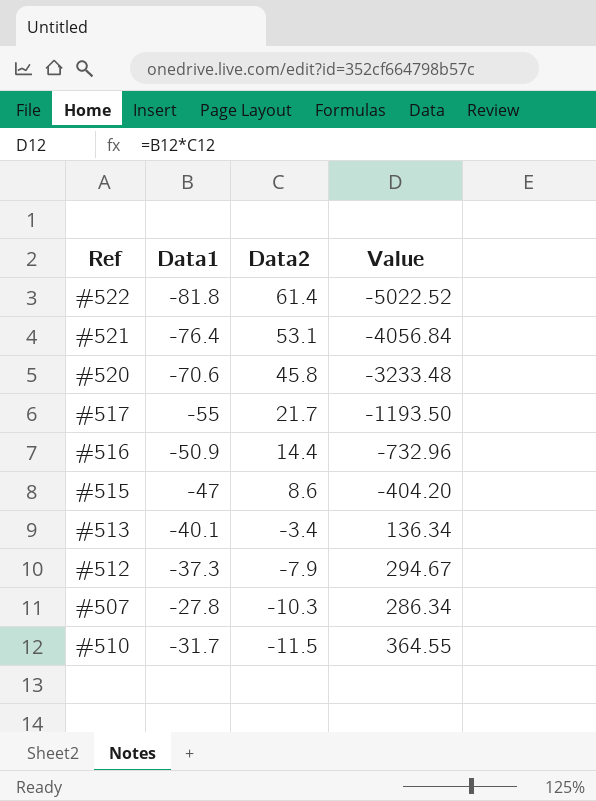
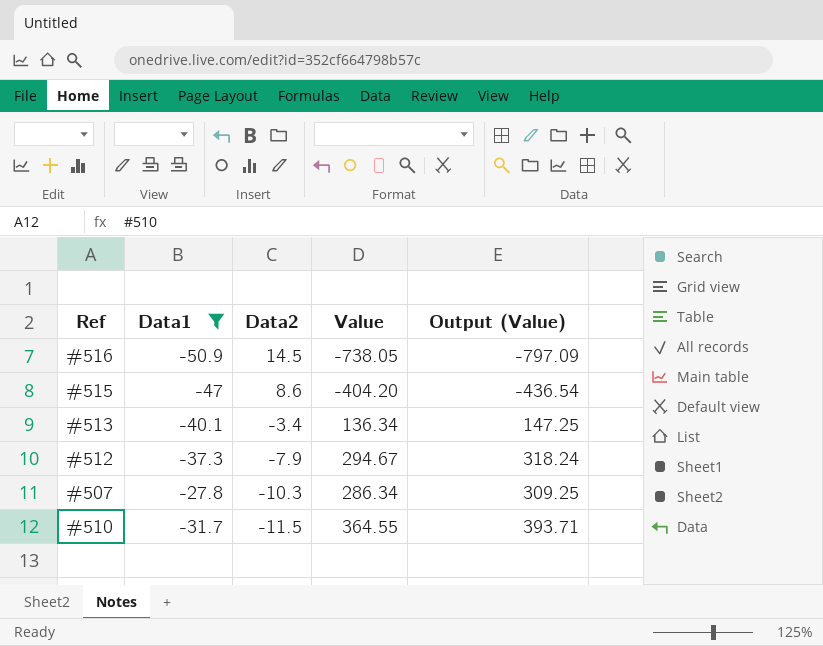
filter: none -> Data1 >= -50.9
column Output (Value) | formula: none -> [Value] * 1.08
#516 | Data2: 14.4 -> 14.5
#516 | Value: -732.96 -> -738.05

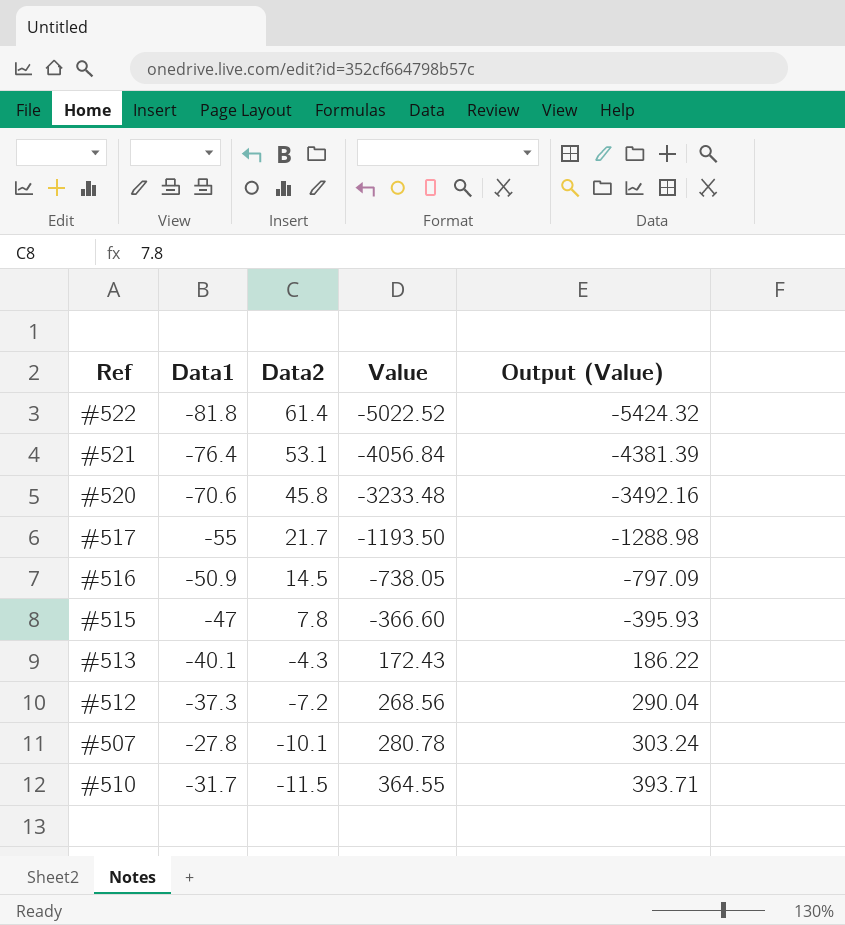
filter: Data1 >= -50.9 -> none
#515 | Data2: 8.6 -> 7.8
#515 | Value: -404.20 -> -366.60
#515 | Output (Value): -436.54 -> -395.93
#513 | Data2: -3.4 -> -4.3
#513 | Value: 136.34 -> 172.43
#513 | Output (Value): 147.25 -> 186.22
#512 | Data2: -7.9 -> -7.2
#512 | Value: 294.67 -> 268.56
#512 | Output (Value): 318.24 -> 290.04
#507 | Data2: -10.3 -> -10.1
#507 | Value: 286.34 -> 280.78
#507 | Output (Value): 309.25 -> 303.24

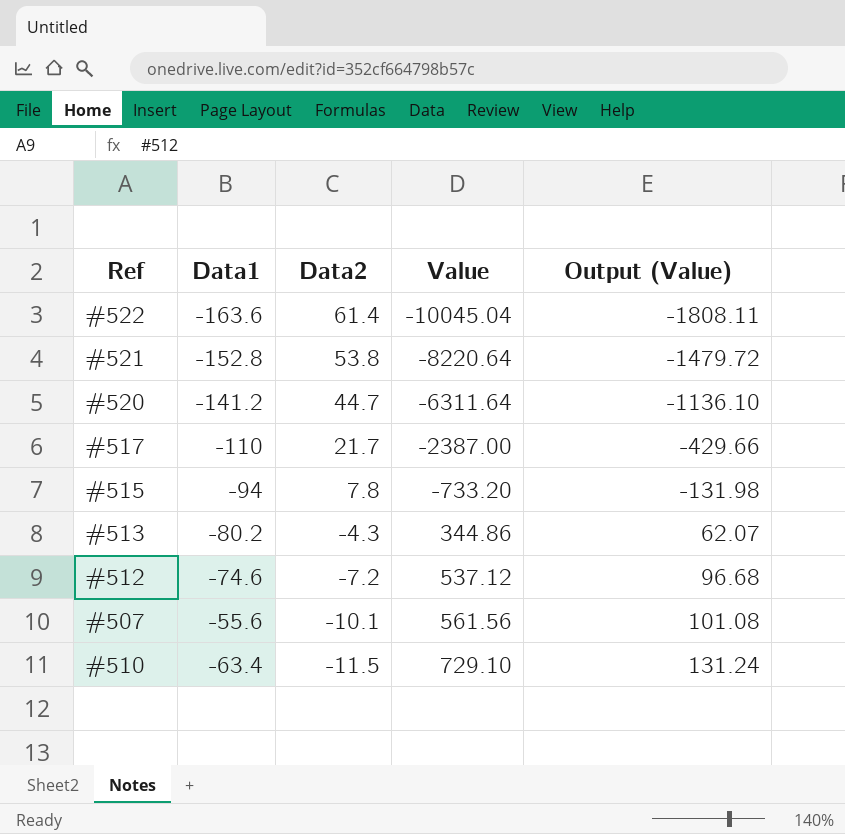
column Output (Value) | formula: [Value] * 1.08 -> [Value] * 0.18
row #516: -50.9 | 14.5 | -738.05 | -797.09 -> none
#522 | Data1: -81.8 -> -163.6
#522 | Value: -5022.52 -> -10045.04
#521 | Data1: -76.4 -> -152.8
#521 | Data2: 53.1 -> 53.8
#521 | Value: -4056.84 -> -8220.64
#520 | Data1: -70.6 -> -141.2
#520 | Data2: 45.8 -> 44.7
#520 | Value: -3233.48 -> -6311.64
#517 | Data1: -55 -> -110
#517 | Value: -1193.50 -> -2387.00
#515 | Data1: -47 -> -94
#515 | Value: -366.60 -> -733.20
#513 | Data1: -40.1 -> -80.2
#513 | Value: 172.43 -> 344.86
#512 | Data1: -37.3 -> -74.6
#512 | Value: 268.56 -> 537.12
#507 | Data1: -27.8 -> -55.6
#507 | Value: 280.78 -> 561.56
#510 | Data1: -31.7 -> -63.4
#510 | Value: 364.55 -> 729.10

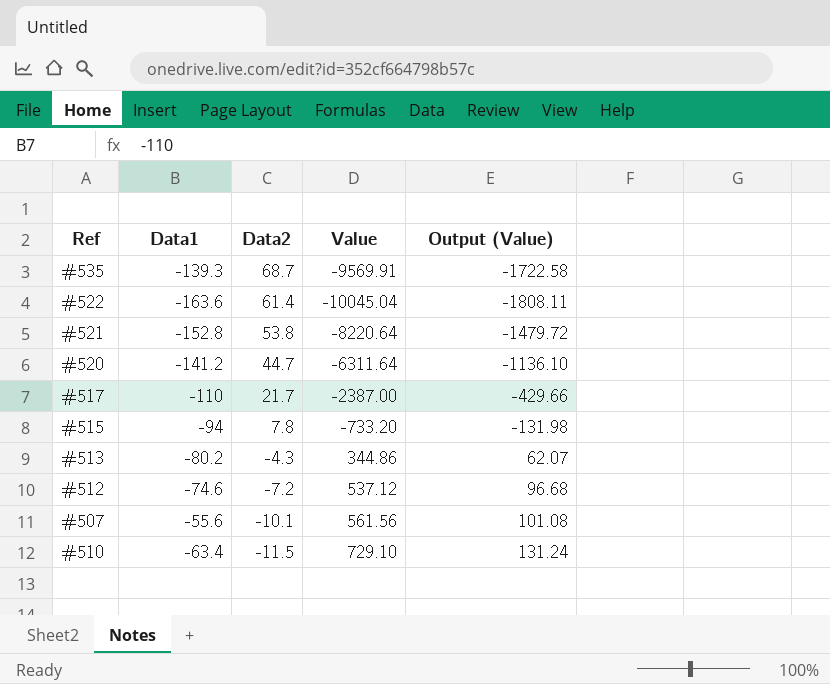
row #535: none -> -139.3 | 68.7 | -9569.91 | -1722.58

